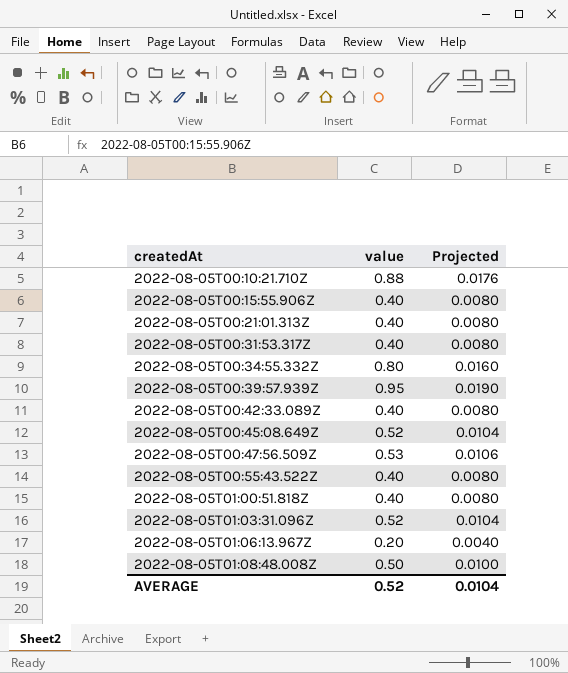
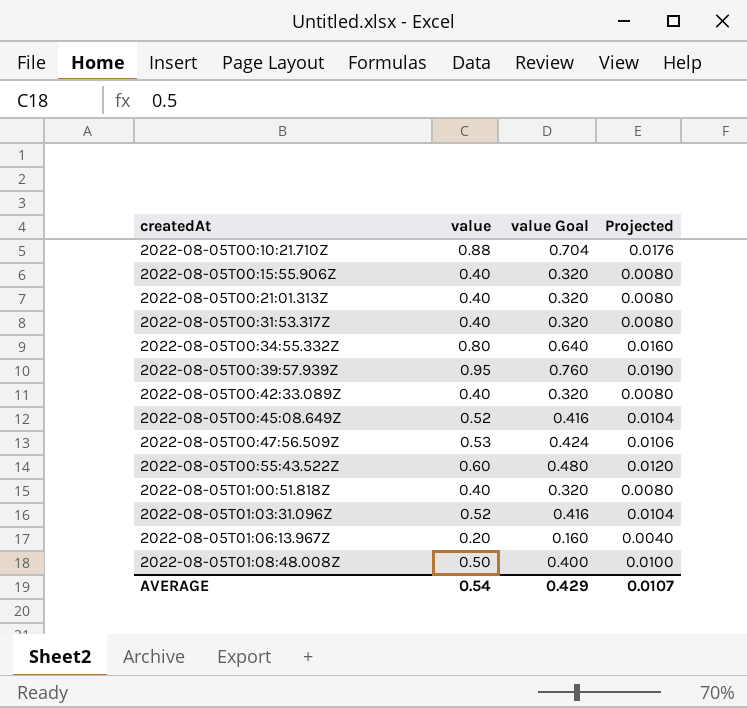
column value Goal | formula: none -> [value] * 0.8
2022-08-05T00:55:43.522Z | value: 0.40 -> 0.60
2022-08-05T00:55:43.522Z | Projected: 0.0080 -> 0.0120
AVERAGE | value: 0.52 -> 0.54
AVERAGE | Projected: 0.0104 -> 0.0107

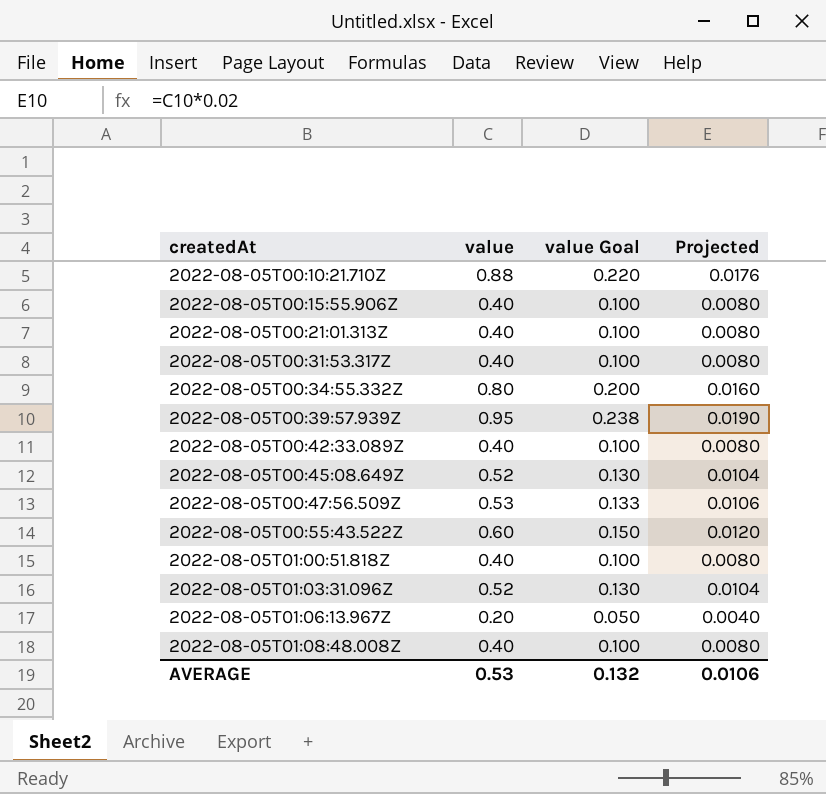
column value Goal | formula: [value] * 0.8 -> [value] * 0.25
2022-08-05T01:08:48.008Z | value: 0.50 -> 0.40
2022-08-05T01:08:48.008Z | Projected: 0.0100 -> 0.0080
AVERAGE | value: 0.54 -> 0.53
AVERAGE | value Goal: 0.429 -> 0.132
AVERAGE | Projected: 0.0107 -> 0.0106

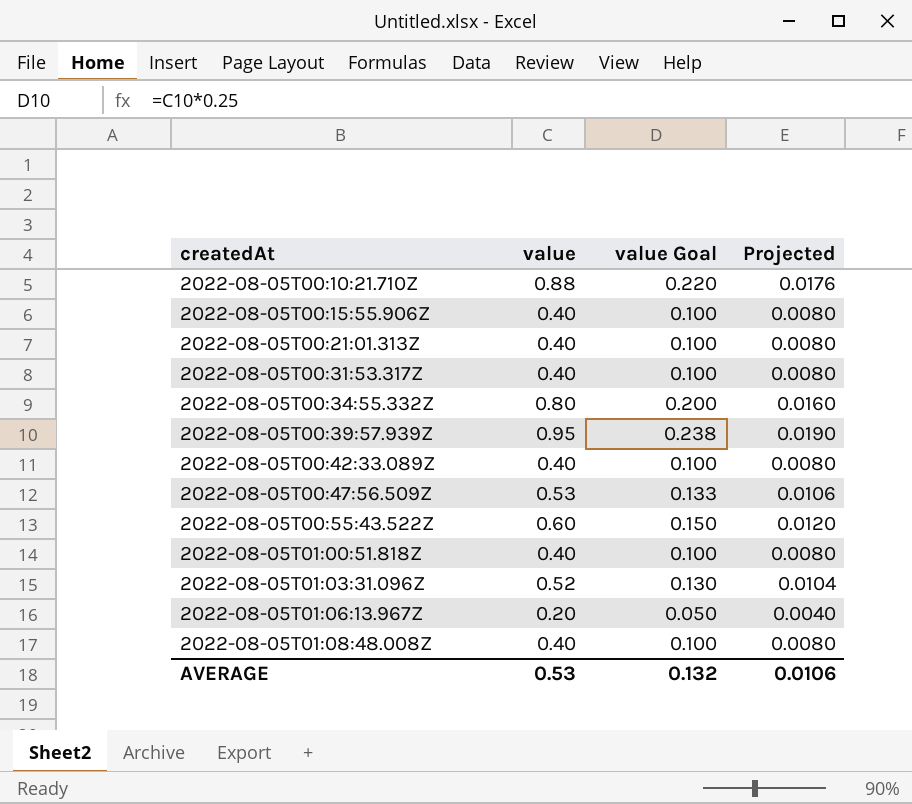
row 2022-08-05T00:45:08.649Z: 0.52 | 0.130 | 0.0104 -> none

